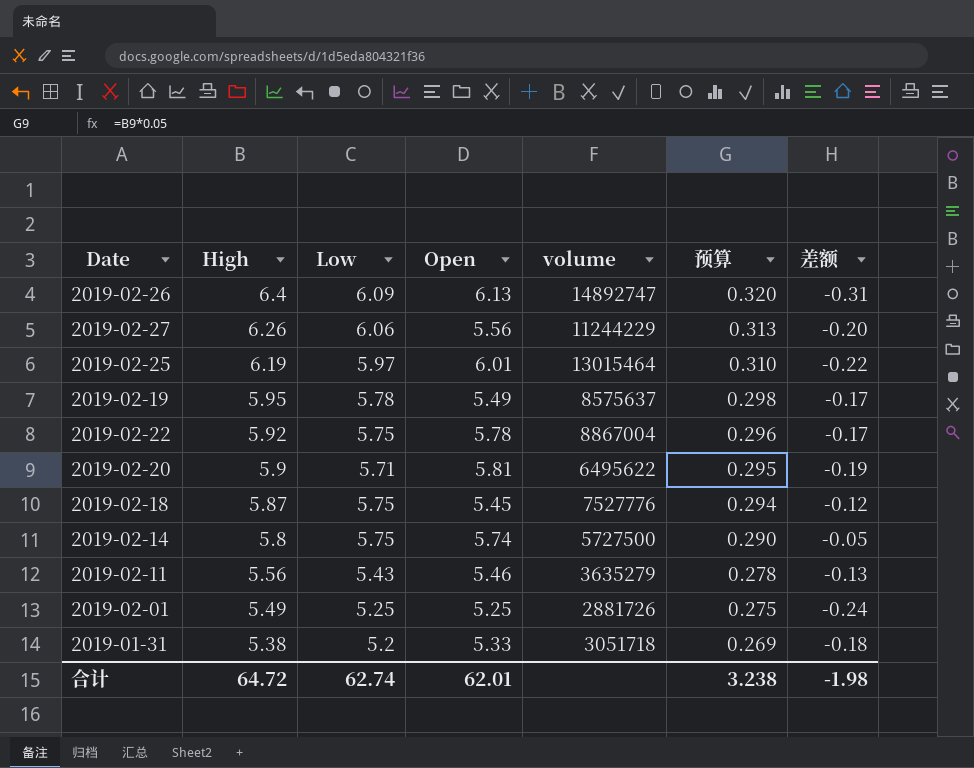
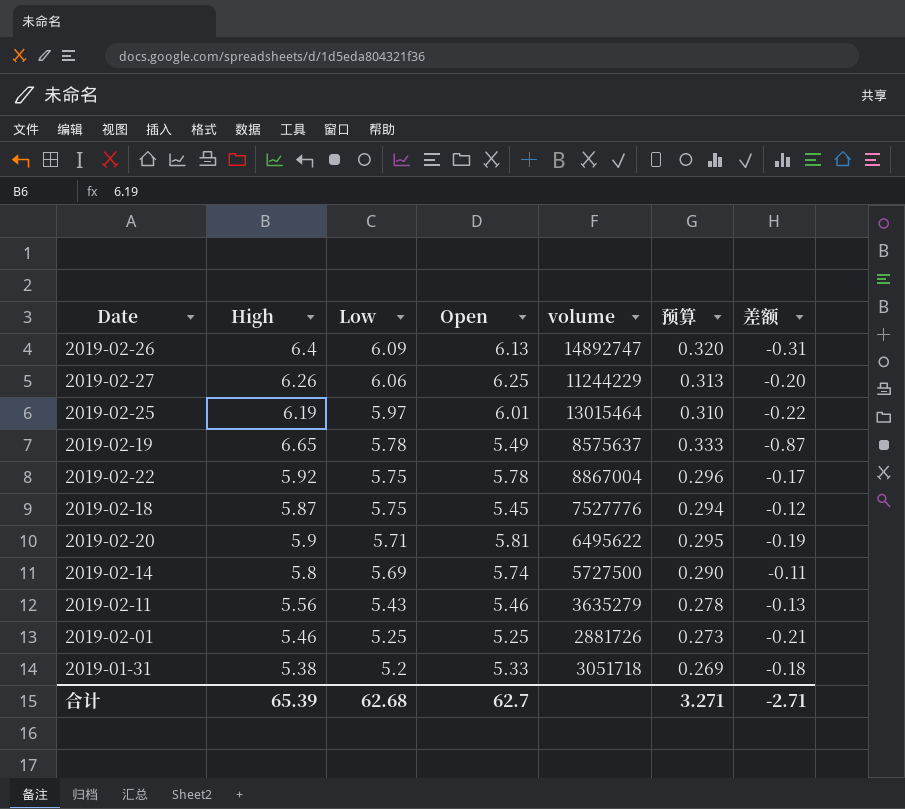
row order: High descending -> Low descending
2019-02-27 | Open: 5.56 -> 6.25
2019-02-19 | High: 5.95 -> 6.65
2019-02-19 | 预算: 0.298 -> 0.333
2019-02-19 | 差额: -0.17 -> -0.87
2019-02-14 | Low: 5.75 -> 5.69
2019-02-14 | 差额: -0.05 -> -0.11
2019-02-01 | High: 5.49 -> 5.46
2019-02-01 | 预算: 0.275 -> 0.273
2019-02-01 | 差额: -0.24 -> -0.21
合计 | High: 64.72 -> 65.39
合计 | Low: 62.74 -> 62.68
合计 | Open: 62.01 -> 62.7
合计 | 预算: 3.238 -> 3.271
合计 | 差额: -1.98 -> -2.71

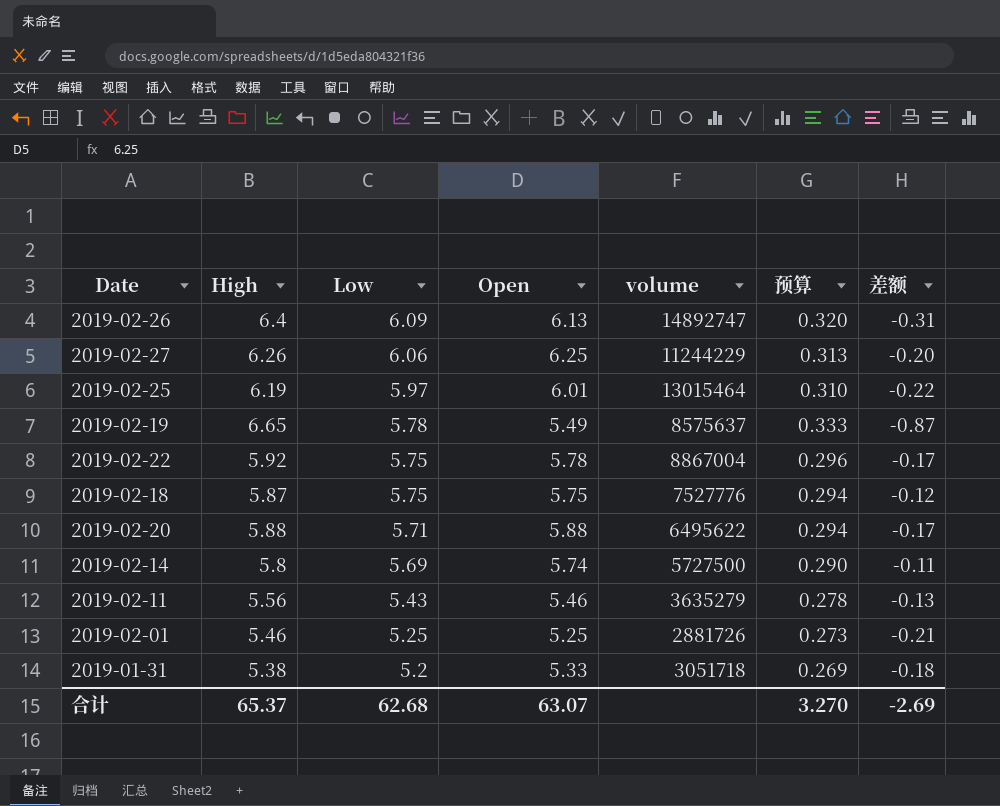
2019-02-18 | Open: 5.45 -> 5.75
2019-02-20 | High: 5.9 -> 5.88
2019-02-20 | Open: 5.81 -> 5.88
2019-02-20 | 预算: 0.295 -> 0.294
2019-02-20 | 差额: -0.19 -> -0.17
合计 | High: 65.39 -> 65.37
合计 | Open: 62.7 -> 63.07
合计 | 预算: 3.271 -> 3.270
合计 | 差额: -2.71 -> -2.69

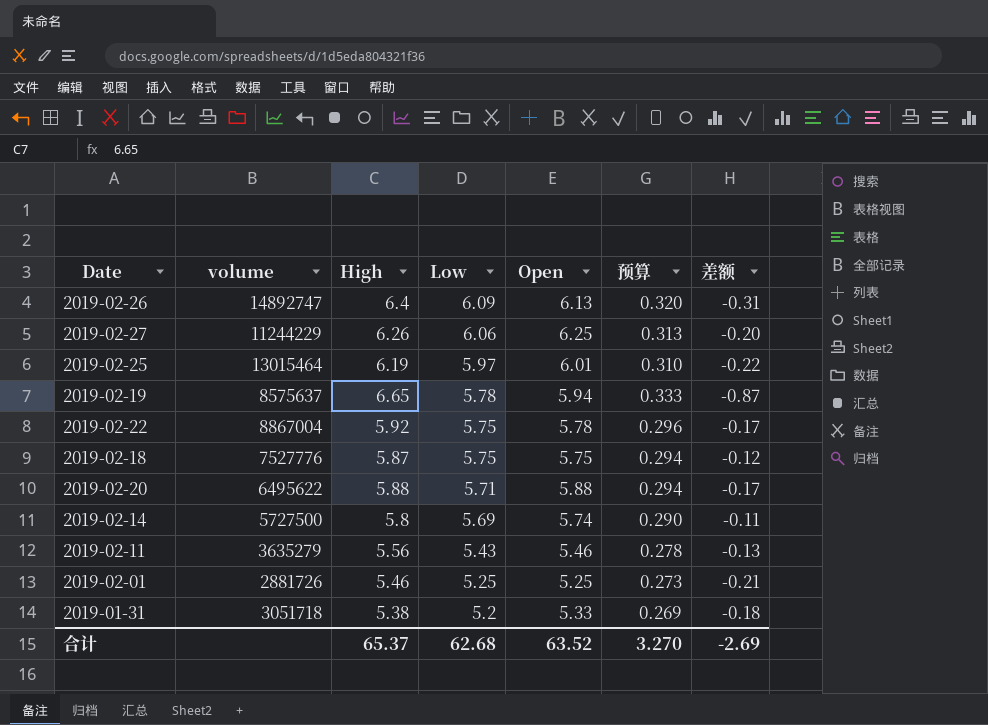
column volume | position: 5 -> 2
2019-02-19 | Open: 5.49 -> 5.94
合计 | Open: 63.07 -> 63.52

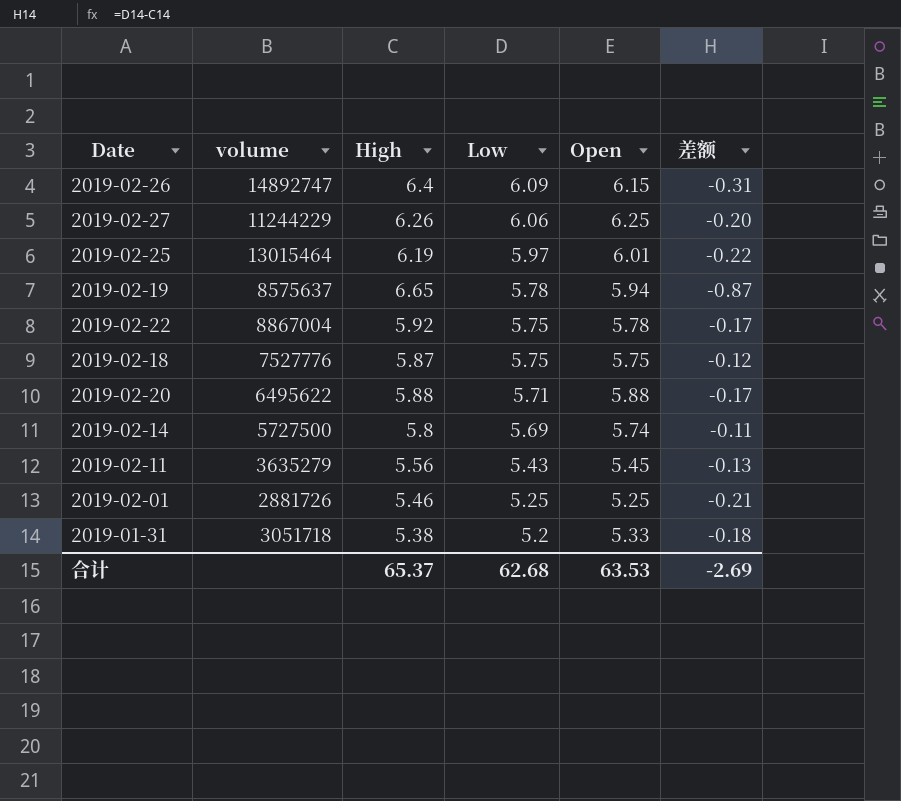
column 预算 | formula: [High] * 0.05 -> none
2019-02-26 | Open: 6.13 -> 6.15
2019-02-11 | Open: 5.46 -> 5.45
合计 | Open: 63.52 -> 63.53

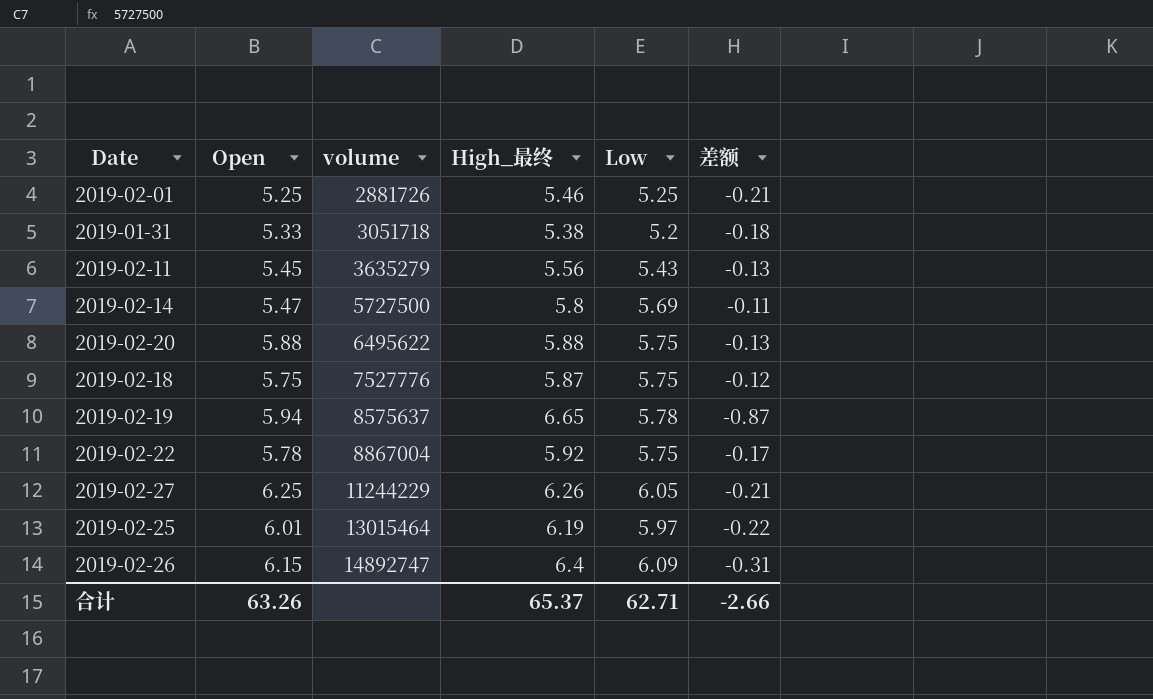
row order: Low descending -> volume ascending
column Open | position: 5 -> 2
column name: High -> High_最终
2019-02-14 | Open: 5.74 -> 5.47
2019-02-20 | Low: 5.71 -> 5.75
2019-02-20 | 差额: -0.17 -> -0.13
2019-02-27 | Low: 6.06 -> 6.05
2019-02-27 | 差额: -0.20 -> -0.21
合计 | Open: 63.53 -> 63.26
合计 | Low: 62.68 -> 62.71
合计 | 差额: -2.69 -> -2.66

